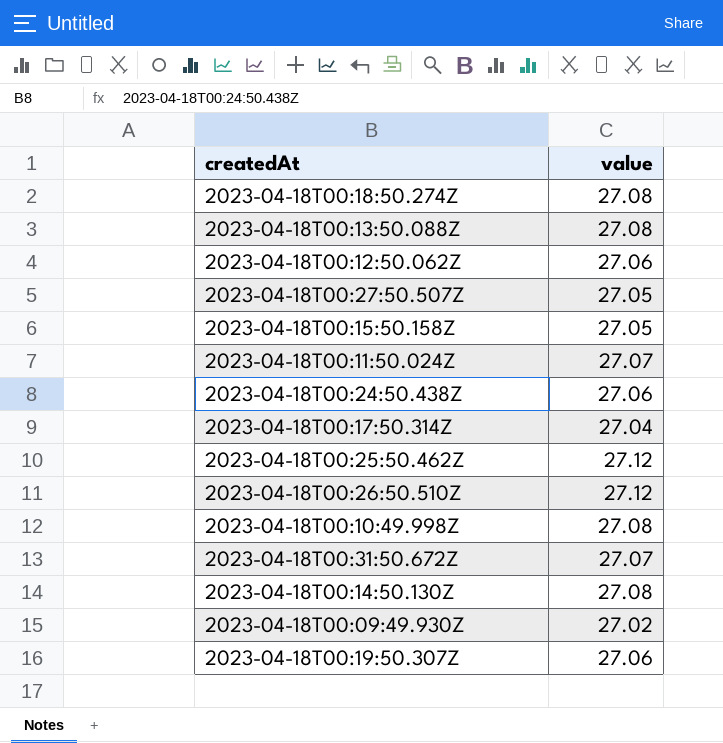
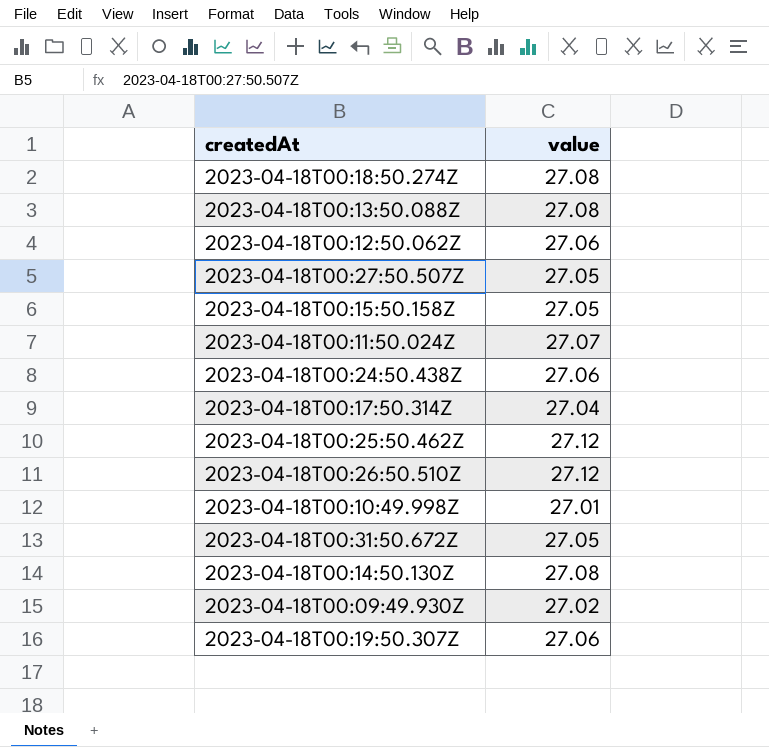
2023-04-18T00:10:49.998Z | value: 27.08 -> 27.01
2023-04-18T00:31:50.672Z | value: 27.07 -> 27.05

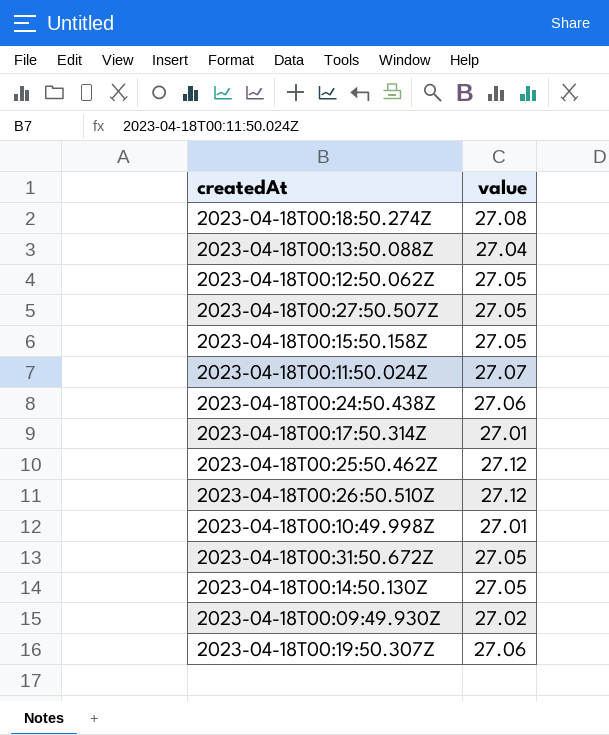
2023-04-18T00:13:50.088Z | value: 27.08 -> 27.04
2023-04-18T00:12:50.062Z | value: 27.06 -> 27.05
2023-04-18T00:17:50.314Z | value: 27.04 -> 27.01
2023-04-18T00:14:50.130Z | value: 27.08 -> 27.05

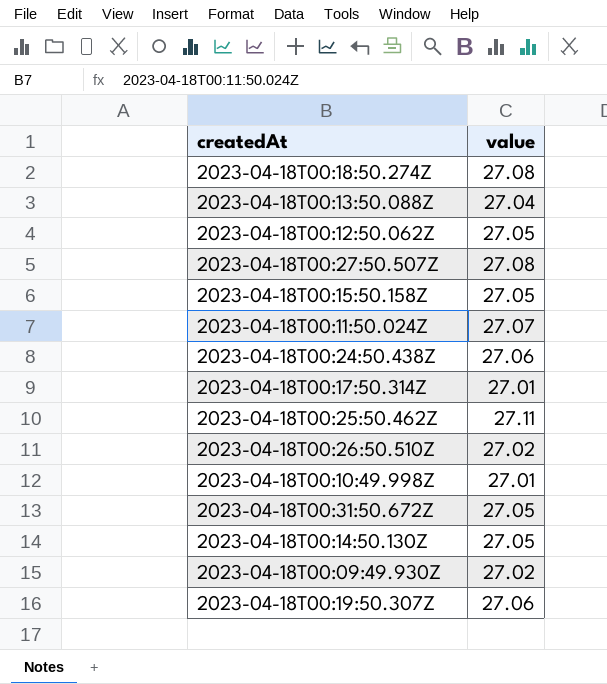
2023-04-18T00:27:50.507Z | value: 27.05 -> 27.08
2023-04-18T00:25:50.462Z | value: 27.12 -> 27.11
2023-04-18T00:26:50.510Z | value: 27.12 -> 27.02

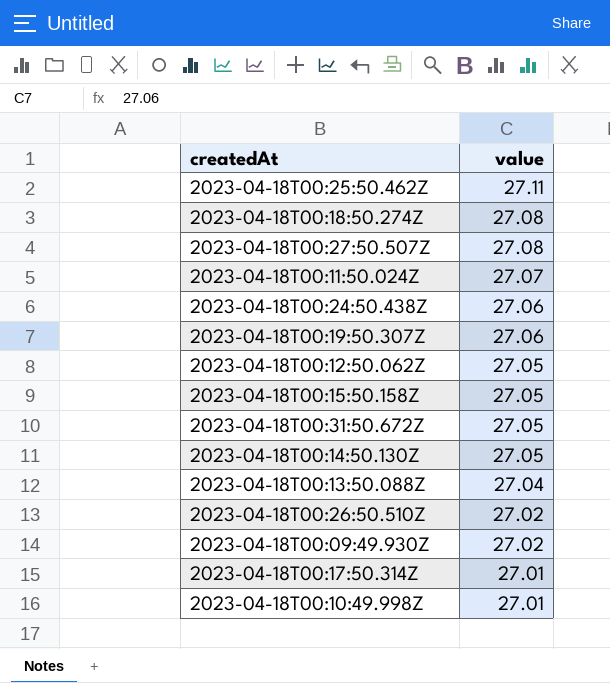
row order: none -> value descending

